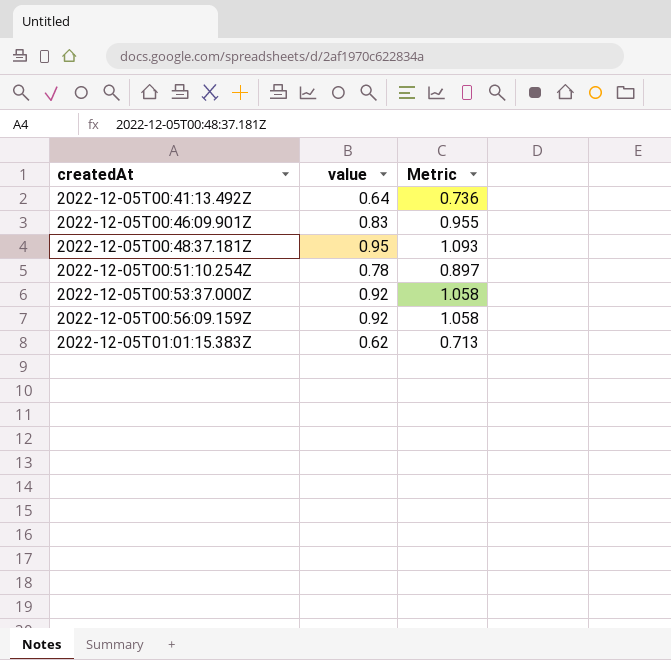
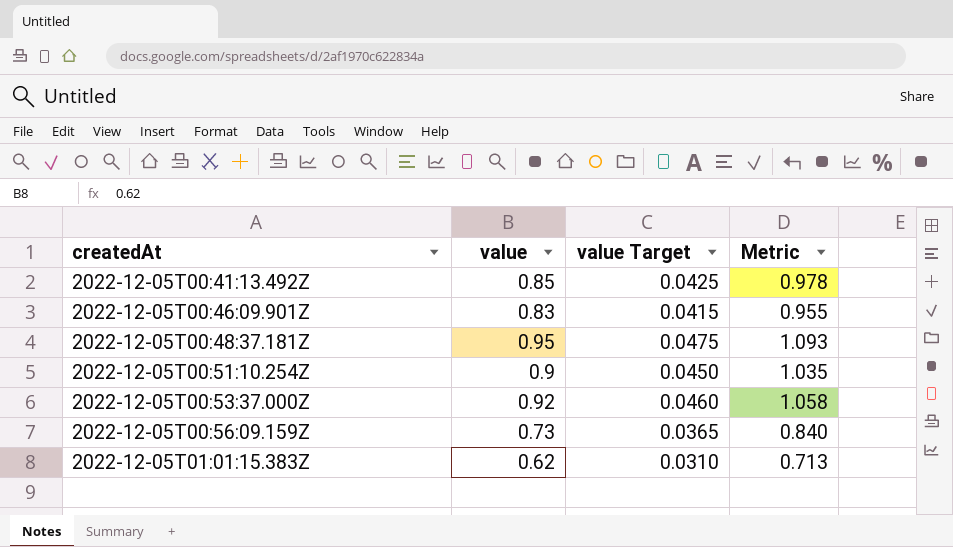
column value Target | formula: none -> [value] * 0.05
2022-12-05T00:41:13.492Z | value: 0.64 -> 0.85
2022-12-05T00:41:13.492Z | Metric: 0.736 -> 0.978
2022-12-05T00:51:10.254Z | value: 0.78 -> 0.9
2022-12-05T00:51:10.254Z | Metric: 0.897 -> 1.035
2022-12-05T00:56:09.159Z | value: 0.92 -> 0.73
2022-12-05T00:56:09.159Z | Metric: 1.058 -> 0.840

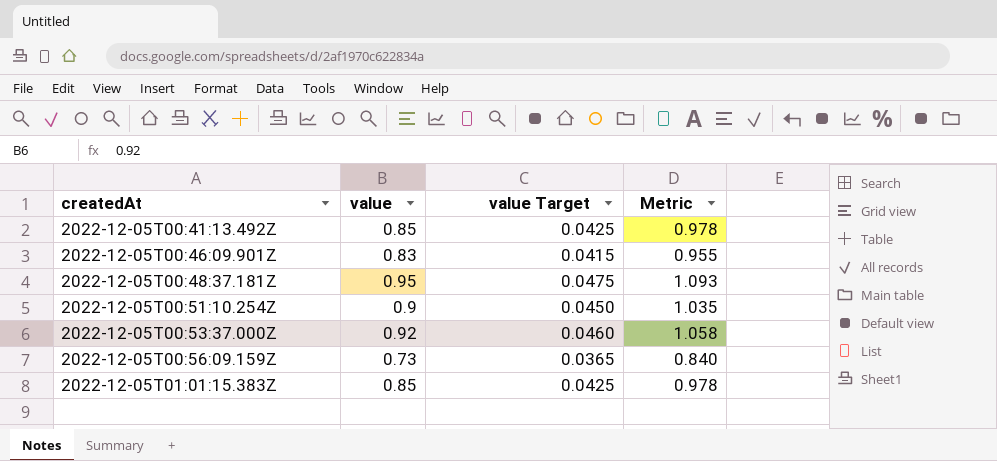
2022-12-05T01:01:15.383Z | value: 0.62 -> 0.85
2022-12-05T01:01:15.383Z | value Target: 0.0310 -> 0.0425
2022-12-05T01:01:15.383Z | Metric: 0.713 -> 0.978

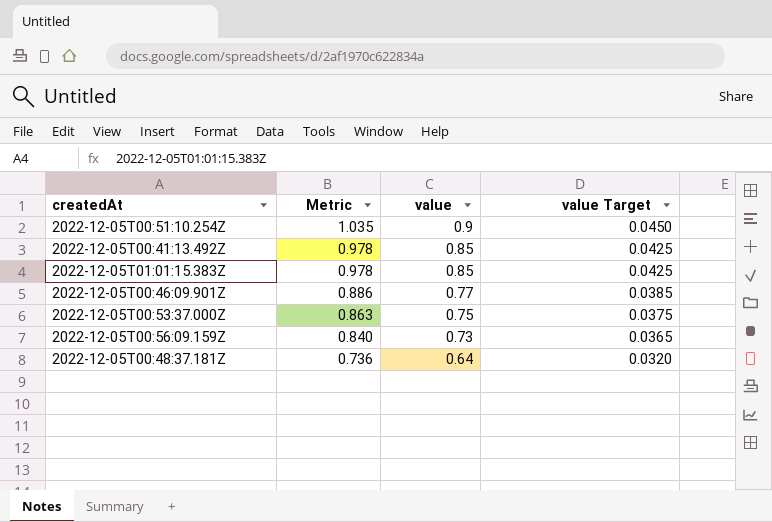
row order: createdAt ascending -> Metric descending
column Metric | position: 4 -> 2
2022-12-05T00:46:09.901Z | Metric: 0.955 -> 0.886
2022-12-05T00:46:09.901Z | value: 0.83 -> 0.77
2022-12-05T00:46:09.901Z | value Target: 0.0415 -> 0.0385
2022-12-05T00:53:37.000Z | Metric: 1.058 -> 0.863
2022-12-05T00:53:37.000Z | value: 0.92 -> 0.75
2022-12-05T00:53:37.000Z | value Target: 0.0460 -> 0.0375
2022-12-05T00:48:37.181Z | Metric: 1.093 -> 0.736
2022-12-05T00:48:37.181Z | value: 0.95 -> 0.64
2022-12-05T00:48:37.181Z | value Target: 0.0475 -> 0.0320

